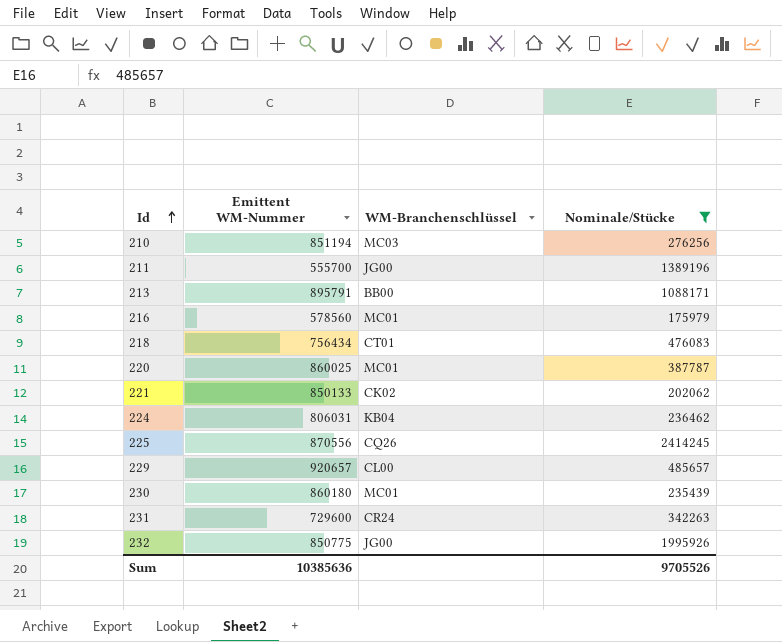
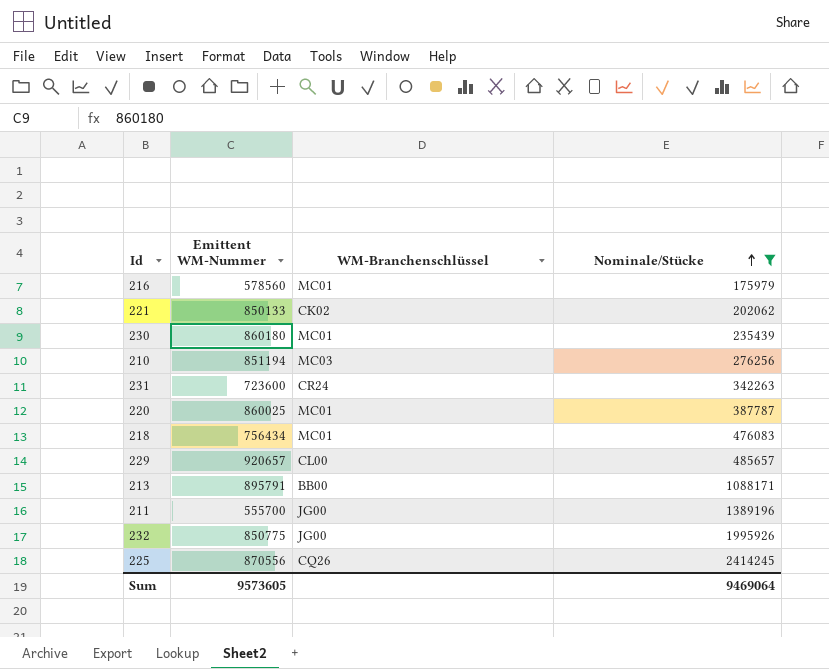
row order: Id ascending -> Nominale/Stücke ascending
row 224: 806031 | KB04 | 236462 -> none
231 | Emittent WM-Nummer: 729600 -> 723600
218 | WM-Branchenschlüssel: CT01 -> MC01
Sum | Emittent WM-Nummer: 10385636 -> 9573605
Sum | Nominale/Stücke: 9705526 -> 9469064

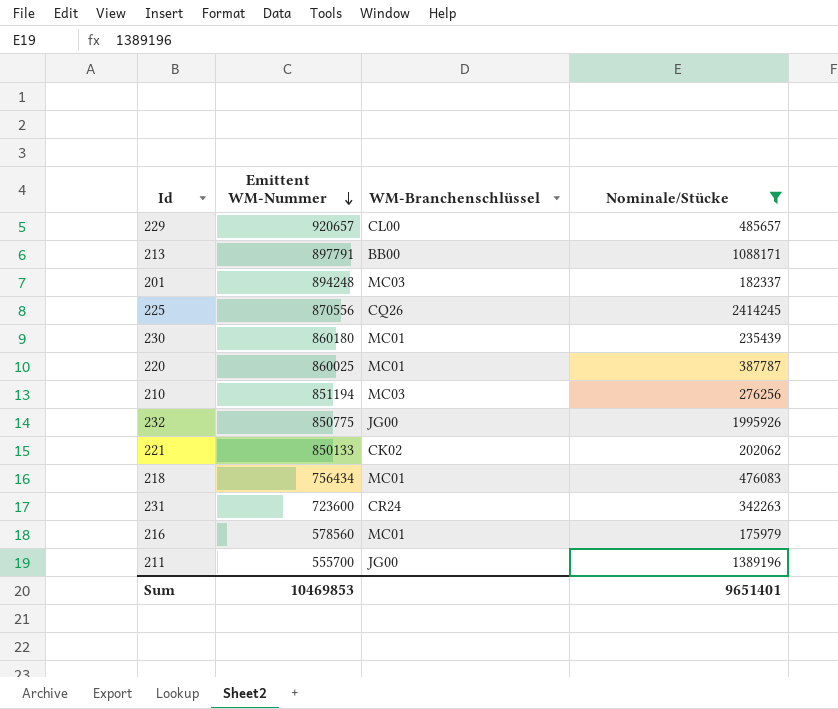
row order: Nominale/Stücke ascending -> Emittent WM-Nummer descending
213 | Emittent WM-Nummer: 895791 -> 897791
row 201: none -> 894248 | MC03 | 182337
Sum | Emittent WM-Nummer: 9573605 -> 10469853
Sum | Nominale/Stücke: 9469064 -> 9651401

